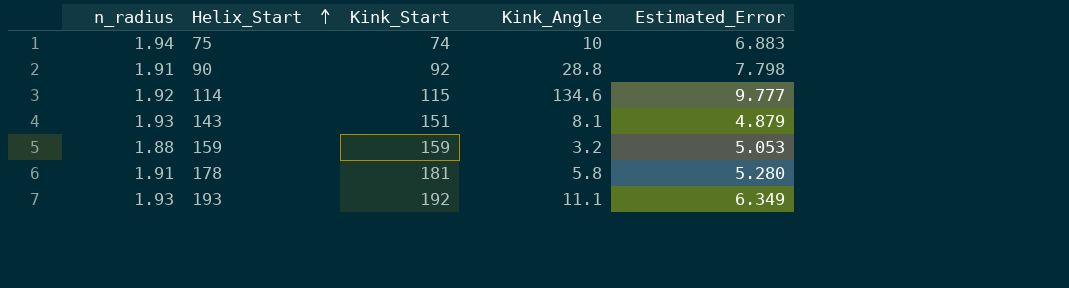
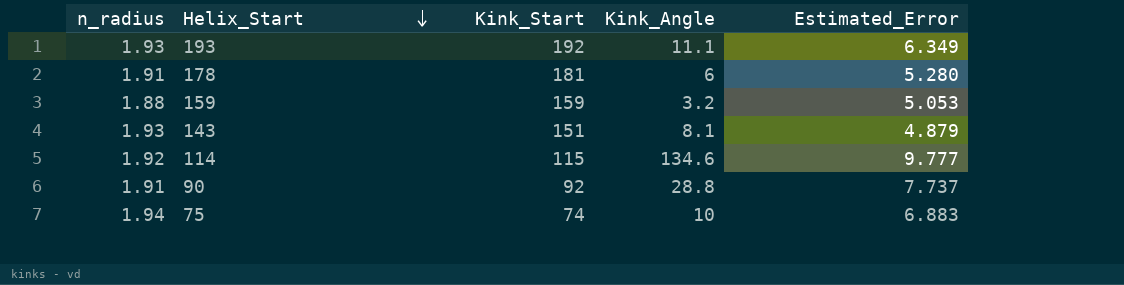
row order: Helix_Start ascending -> Helix_Start descending
178 | Kink_Angle: 5.8 -> 6
90 | Estimated_Error: 7.798 -> 7.737

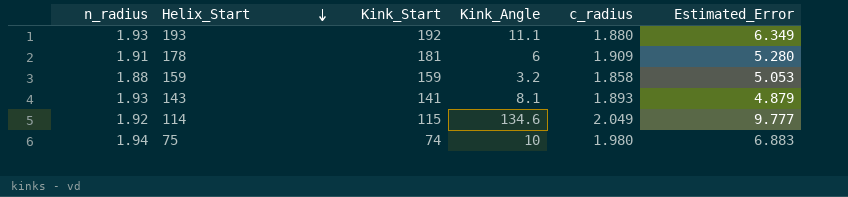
column c_radius | position: none -> 5
row 90: 1.91 | 92 | 28.8 | 7.737 -> none
143 | Kink_Start: 151 -> 141

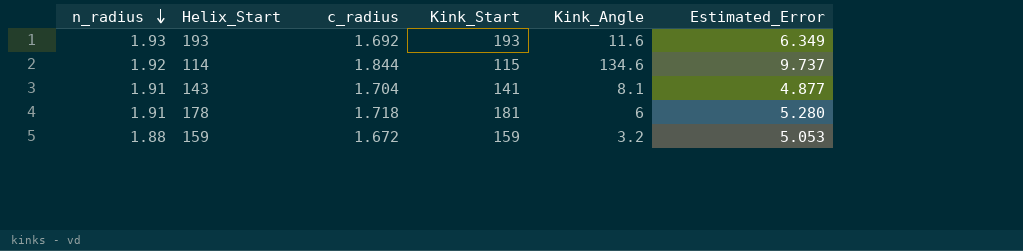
row order: Helix_Start descending -> n_radius descending
column c_radius | position: 5 -> 3
row 75: 1.94 | 74 | 10 | 1.980 | 6.883 -> none
193 | c_radius: 1.880 -> 1.692
193 | Kink_Start: 192 -> 193
193 | Kink_Angle: 11.1 -> 11.6
114 | c_radius: 2.049 -> 1.844
114 | Estimated_Error: 9.777 -> 9.737
143 | n_radius: 1.93 -> 1.91
143 | c_radius: 1.893 -> 1.704
143 | Estimated_Error: 4.879 -> 4.877
178 | c_radius: 1.909 -> 1.718
159 | c_radius: 1.858 -> 1.672

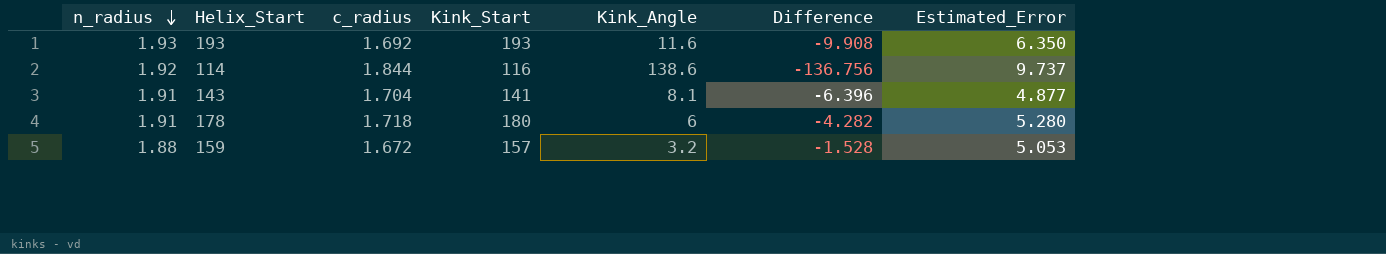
column Difference | formula: none -> [c_radius] - [Kink_Angle]
193 | Estimated_Error: 6.349 -> 6.350
114 | Kink_Start: 115 -> 116
114 | Kink_Angle: 134.6 -> 138.6
178 | Kink_Start: 181 -> 180
159 | Kink_Start: 159 -> 157

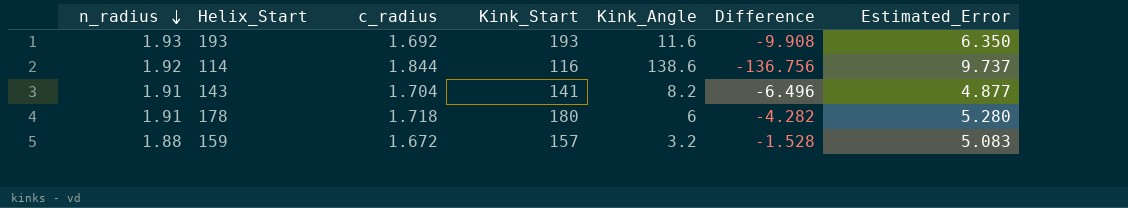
143 | Kink_Angle: 8.1 -> 8.2
143 | Difference: -6.396 -> -6.496
159 | Estimated_Error: 5.053 -> 5.083

